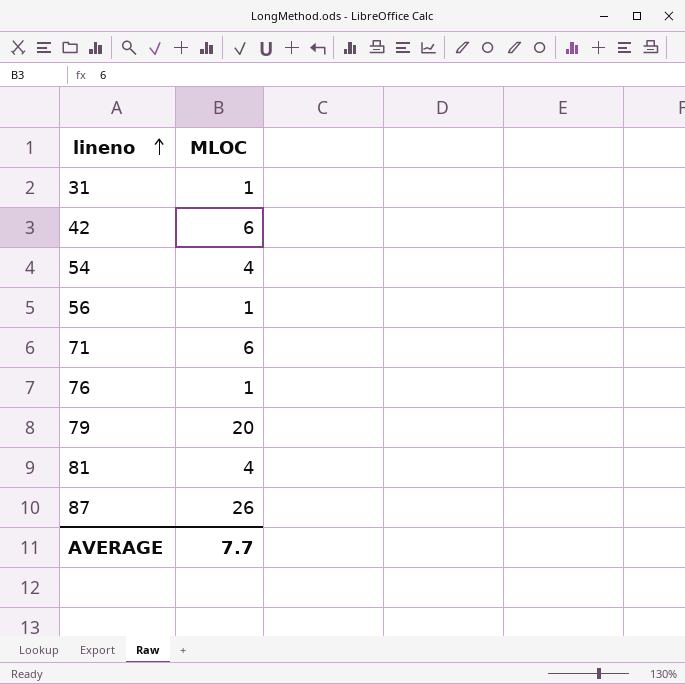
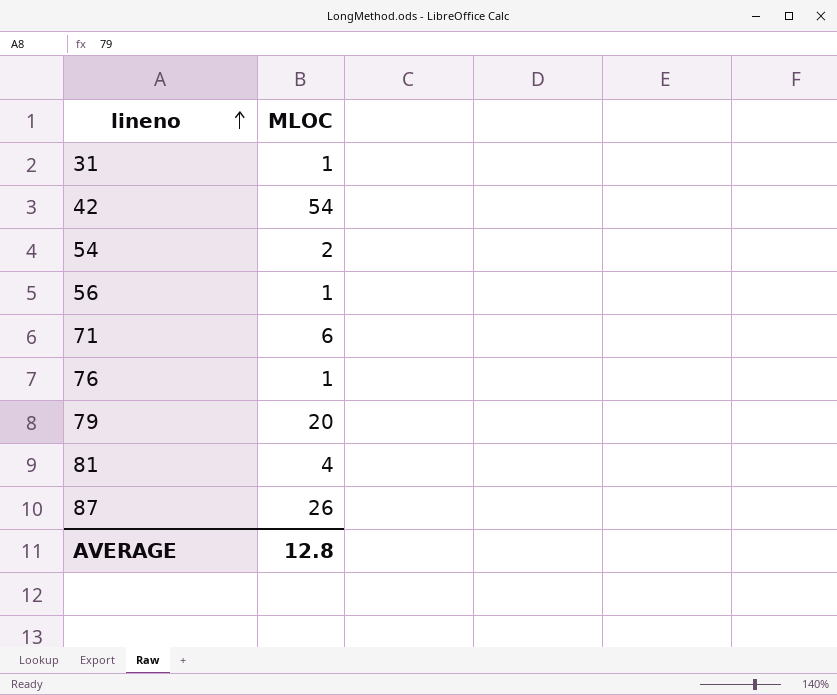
42 | MLOC: 6 -> 54
54 | MLOC: 4 -> 2
AVERAGE | MLOC: 7.7 -> 12.8

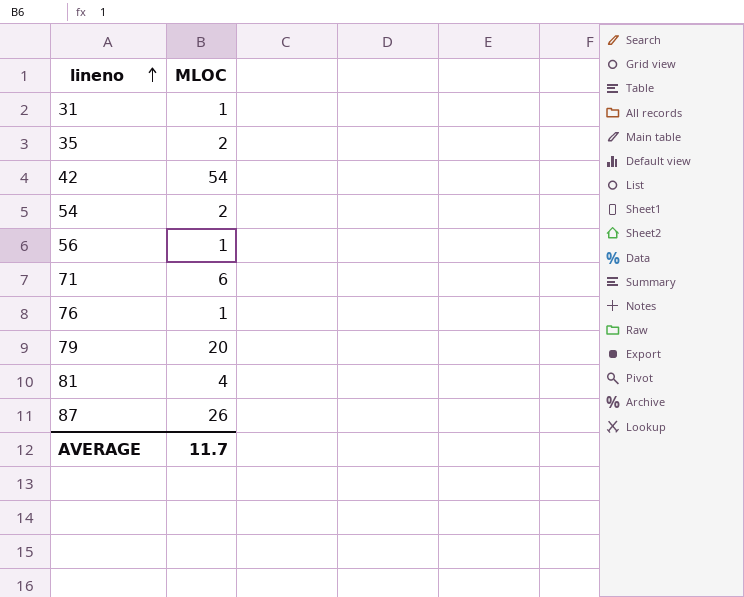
row 35: none -> 2
AVERAGE | MLOC: 12.8 -> 11.7

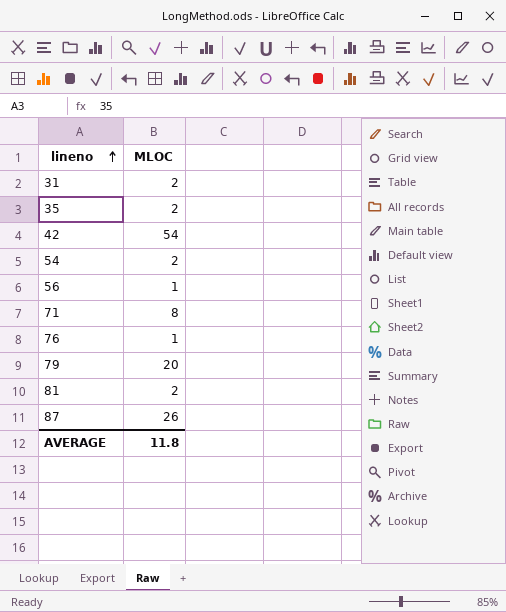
31 | MLOC: 1 -> 2
71 | MLOC: 6 -> 8
81 | MLOC: 4 -> 2
AVERAGE | MLOC: 11.7 -> 11.8

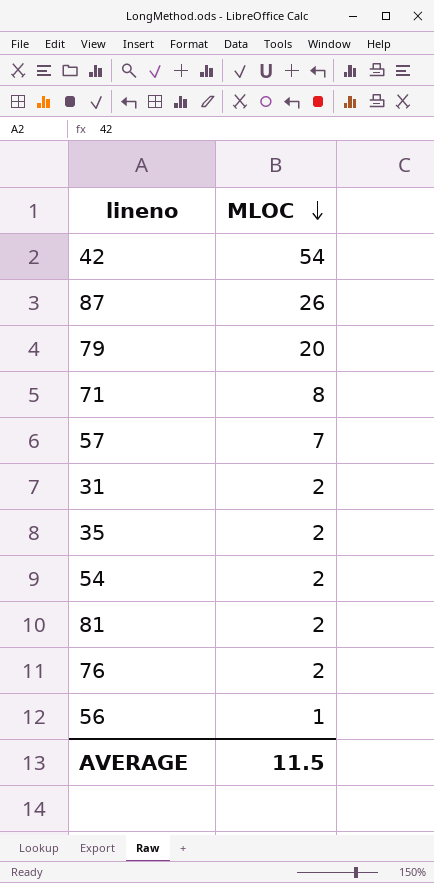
row order: lineno ascending -> MLOC descending
row 57: none -> 7
76 | MLOC: 1 -> 2
AVERAGE | MLOC: 11.8 -> 11.5

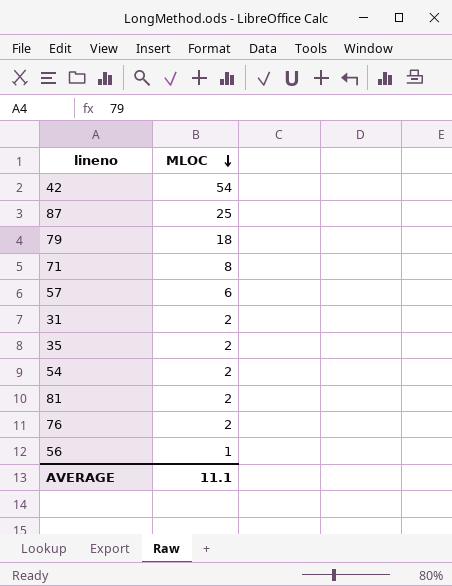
87 | MLOC: 26 -> 25
79 | MLOC: 20 -> 18
57 | MLOC: 7 -> 6
AVERAGE | MLOC: 11.5 -> 11.1

